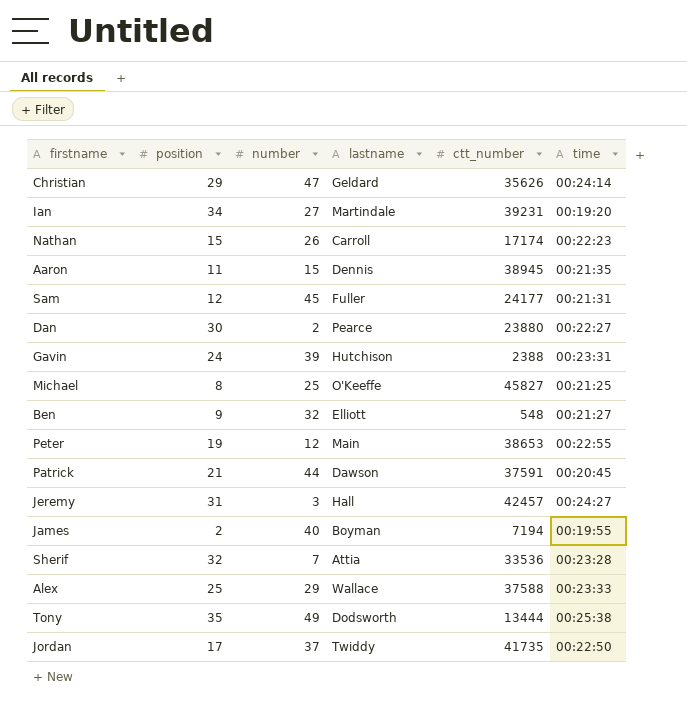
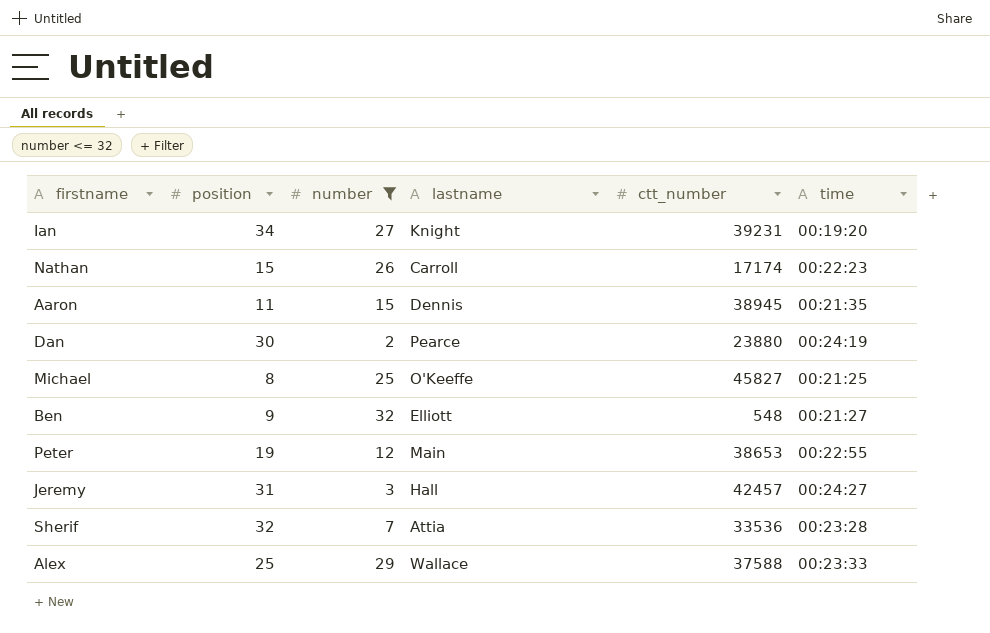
filter: none -> number <= 32
Ian | lastname: Martindale -> Knight
Dan | time: 00:22:27 -> 00:24:19

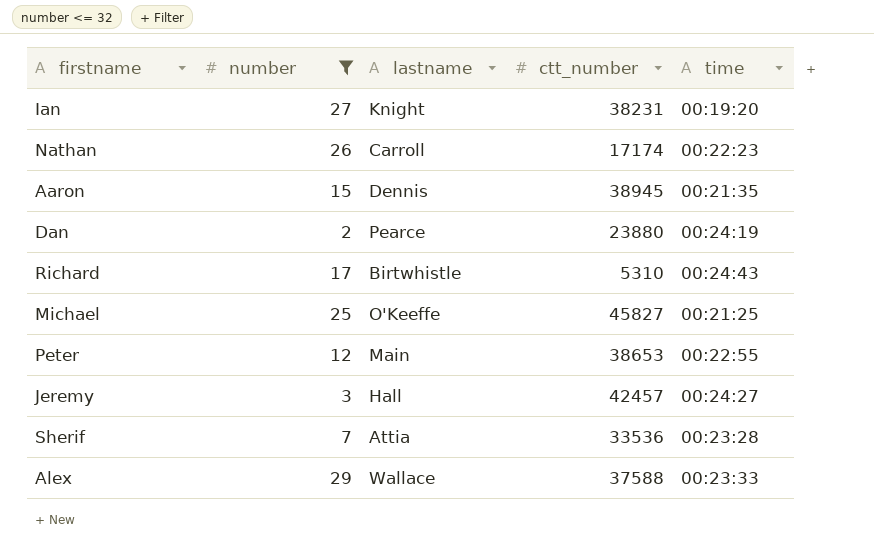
column position | position: 2 -> none
row Ben: 9 | 32 | Elliott | 548 | 00:21:27 -> none
Ian | ctt_number: 39231 -> 38231
row Richard: none -> 17 | Birtwhistle | 5310 | 00:24:43

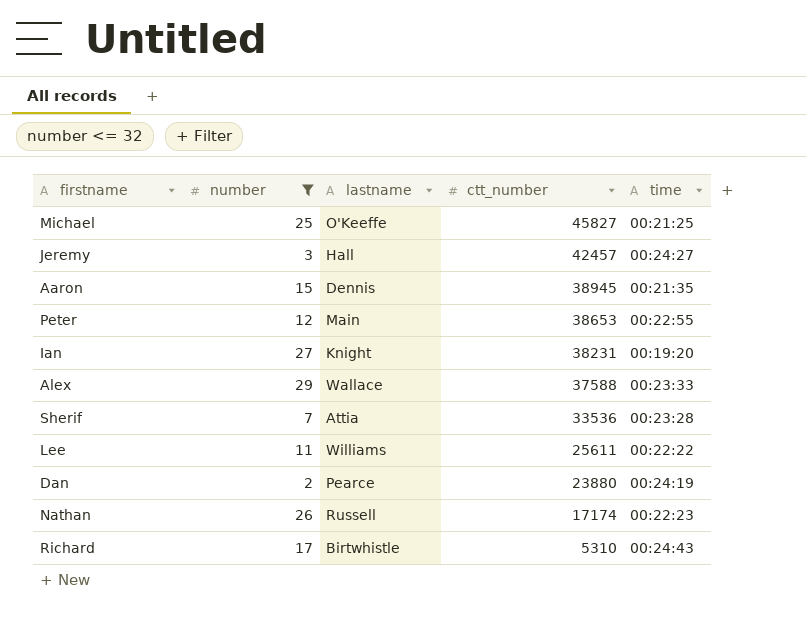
row order: none -> ctt_number descending
row Lee: none -> 11 | Williams | 25611 | 00:22:22
Nathan | lastname: Carroll -> Russell

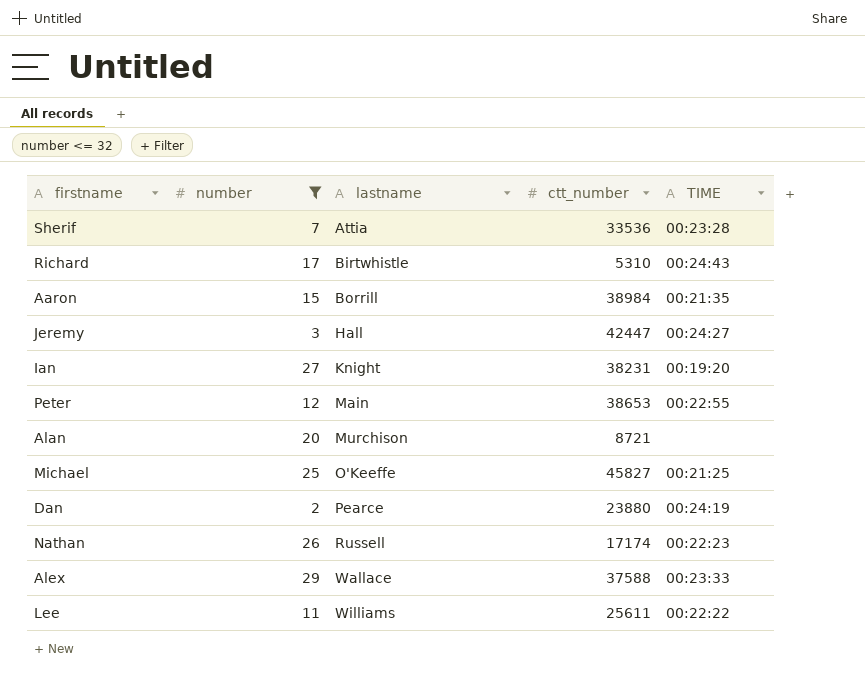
row order: ctt_number descending -> lastname ascending
column name: time -> TIME
Aaron | lastname: Dennis -> Borrill
Aaron | ctt_number: 38945 -> 38984
Jeremy | ctt_number: 42457 -> 42447
row Alan: none -> 20 | Murchison | 8721 | none

